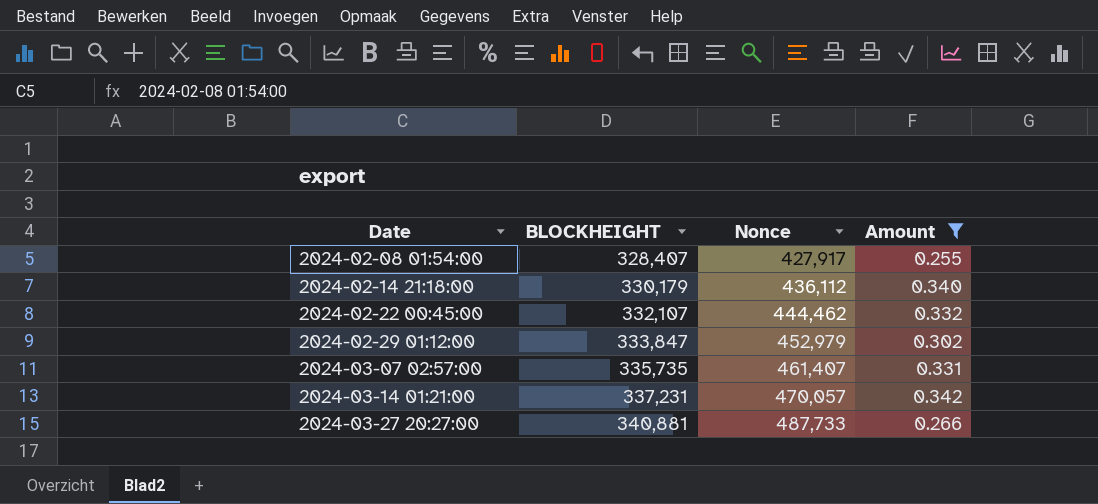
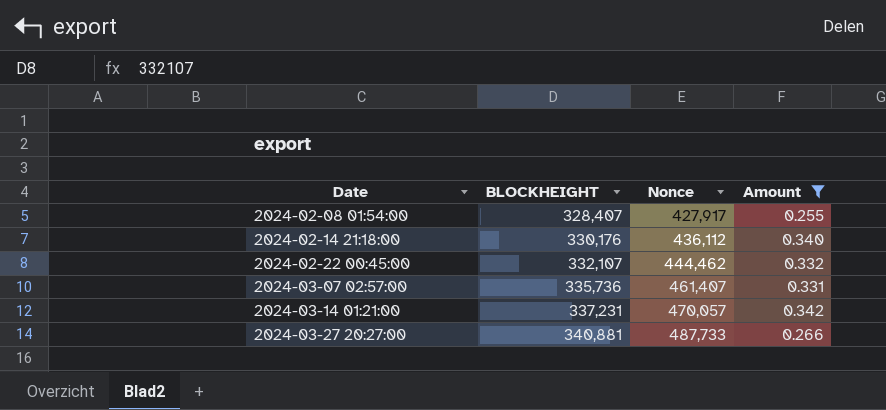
row 2024-02-29 01:12:00: 333,847 | 452,979 | 0.302 -> none
2024-02-14 21:18:00 | BLOCKHEIGHT: 330,179 -> 330,176
2024-03-07 02:57:00 | BLOCKHEIGHT: 335,735 -> 335,736

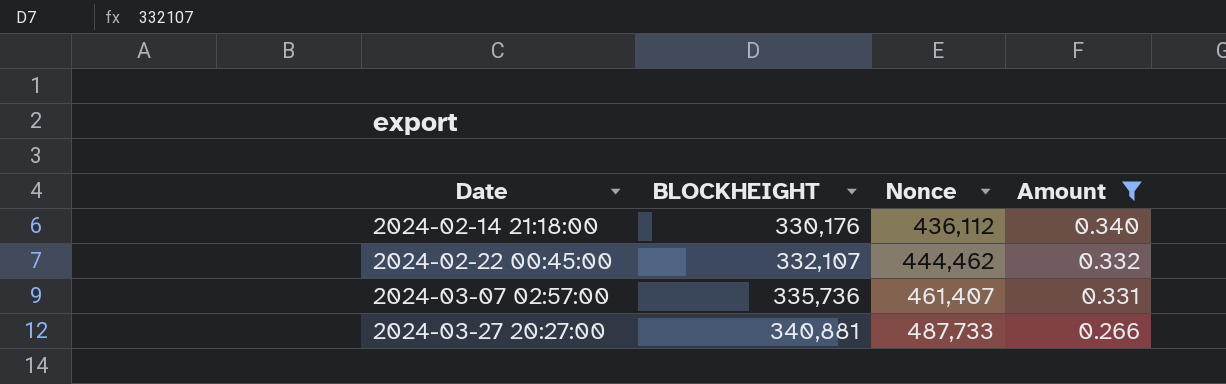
row 2024-02-08 01:54:00: 328,407 | 427,917 | 0.255 -> none
row 2024-03-14 01:21:00: 337,231 | 470,057 | 0.342 -> none

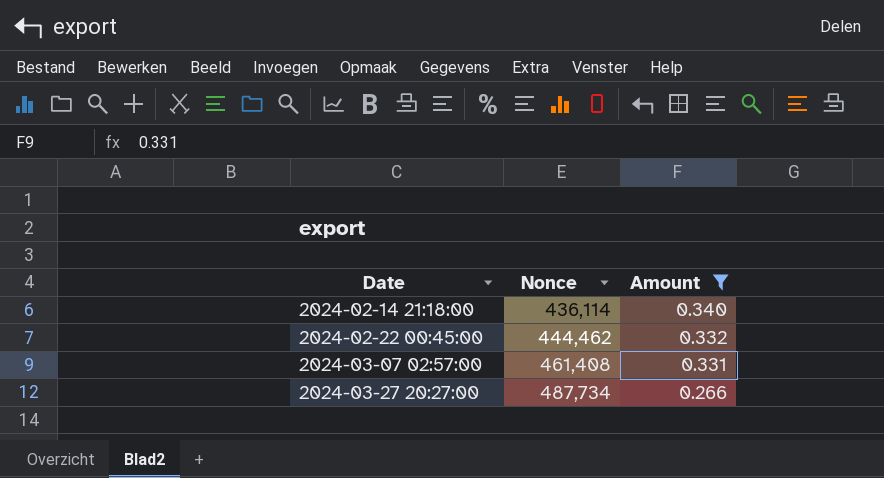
column BLOCKHEIGHT | position: 2 -> none
2024-02-14 21:18:00 | Nonce: 436,112 -> 436,114
2024-03-07 02:57:00 | Nonce: 461,407 -> 461,408
2024-03-27 20:27:00 | Nonce: 487,733 -> 487,734

